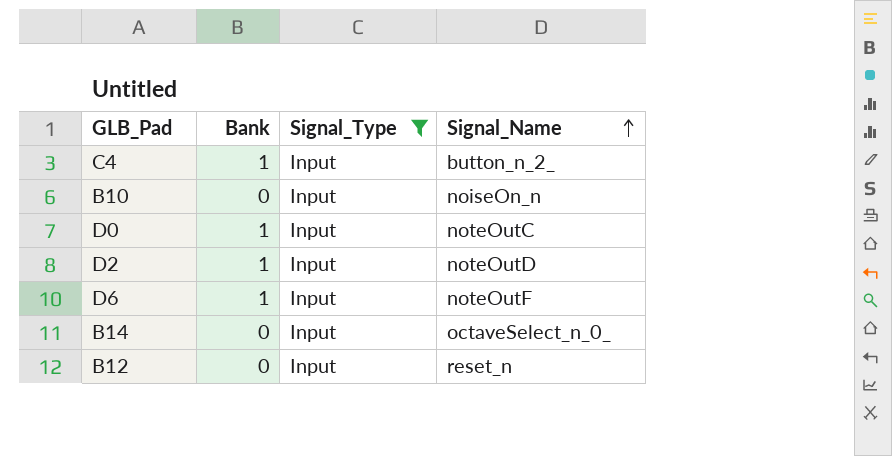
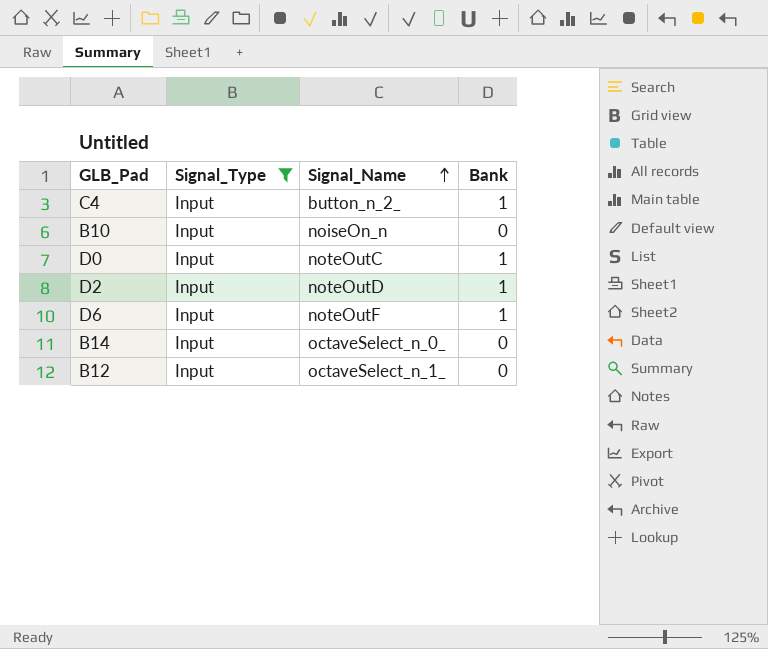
column Bank | position: 2 -> 4
B12 | Signal_Name: reset_n -> octaveSelect_n_1_

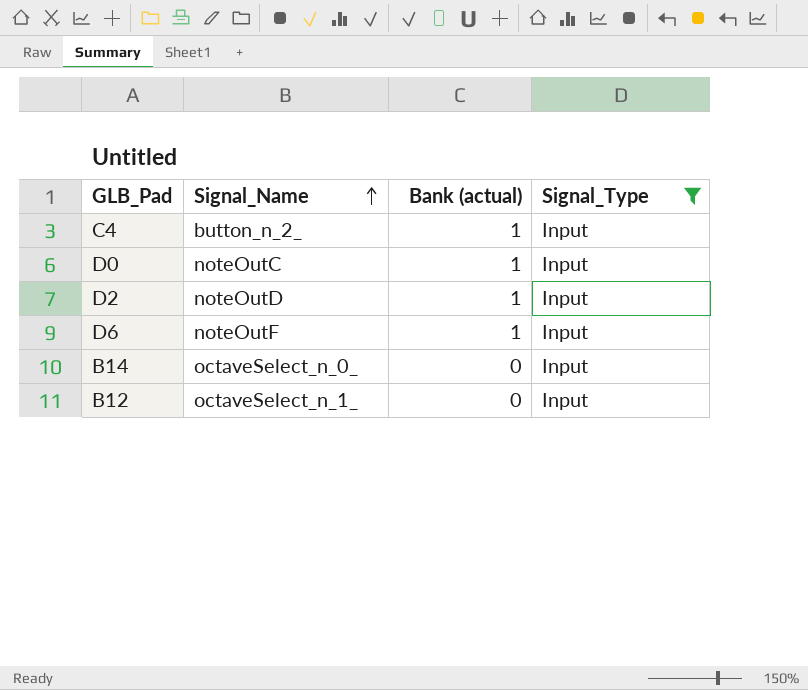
column name: Bank -> Bank (actual)
column Signal_Type | position: 2 -> 4
row B10: Input | noiseOn_n | 0 -> none

